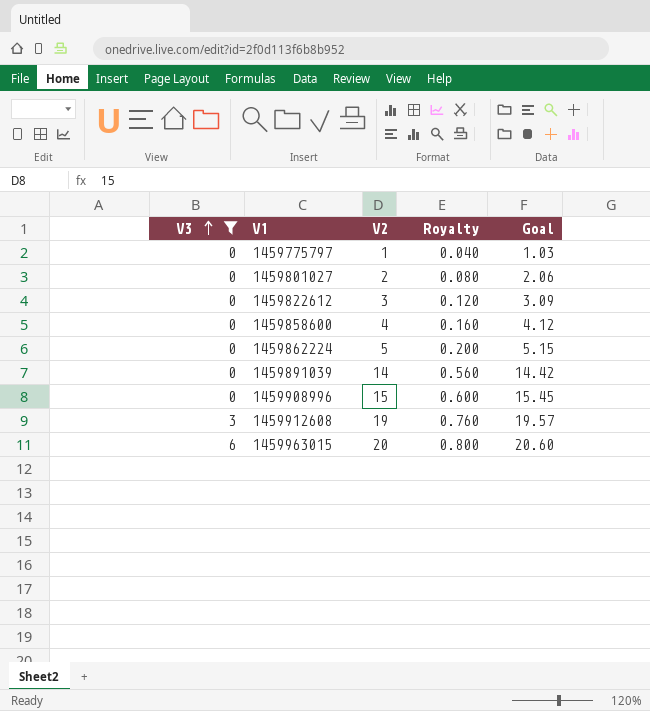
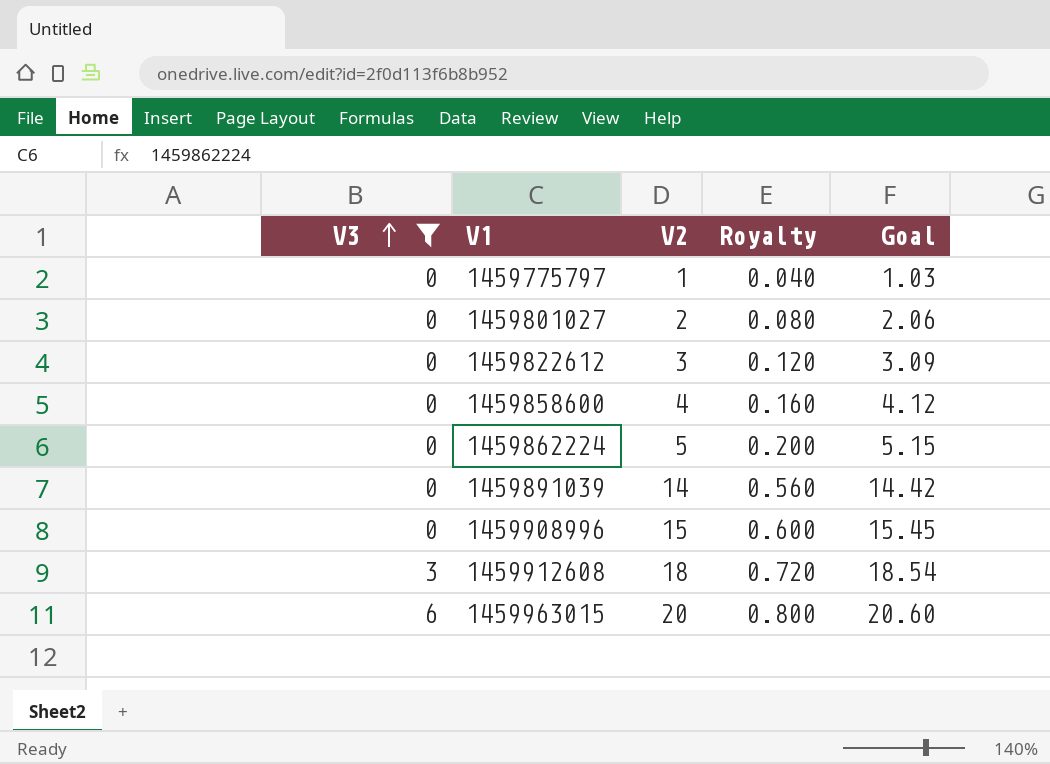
1459912608 | V2: 19 -> 18
1459912608 | Royalty: 0.760 -> 0.720
1459912608 | Goal: 19.57 -> 18.54

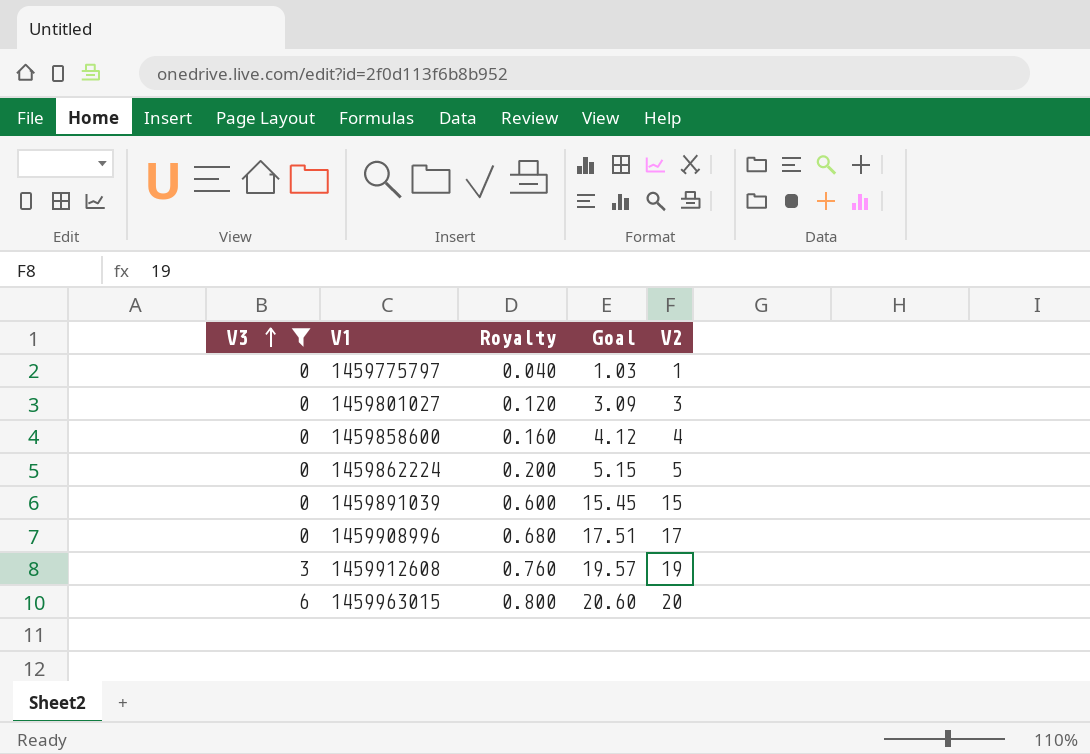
column V2 | position: 3 -> 5
row 1459822612: 0 | 3 | 0.120 | 3.09 -> none
1459801027 | Royalty: 0.080 -> 0.120
1459801027 | Goal: 2.06 -> 3.09
1459801027 | V2: 2 -> 3
1459891039 | Royalty: 0.560 -> 0.600
1459891039 | Goal: 14.42 -> 15.45
1459891039 | V2: 14 -> 15
1459908996 | Royalty: 0.600 -> 0.680
1459908996 | Goal: 15.45 -> 17.51
1459908996 | V2: 15 -> 17
1459912608 | Royalty: 0.720 -> 0.760
1459912608 | Goal: 18.54 -> 19.57
1459912608 | V2: 18 -> 19

